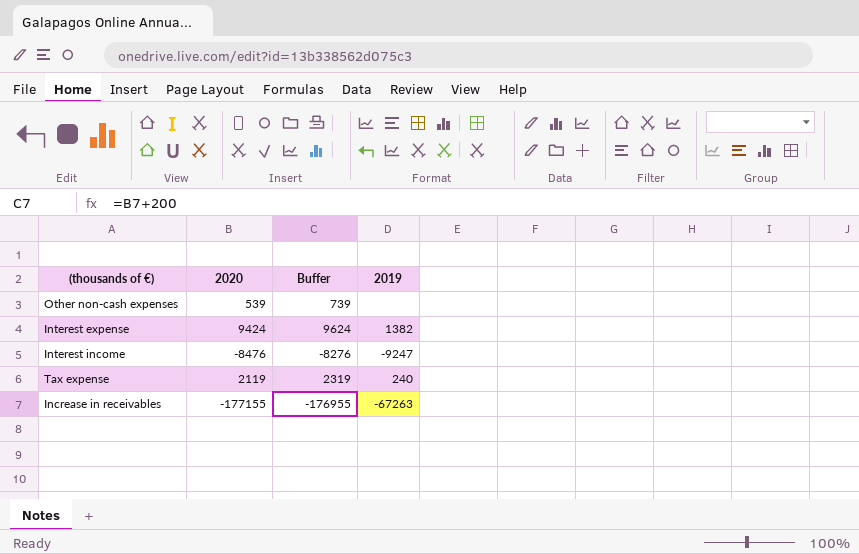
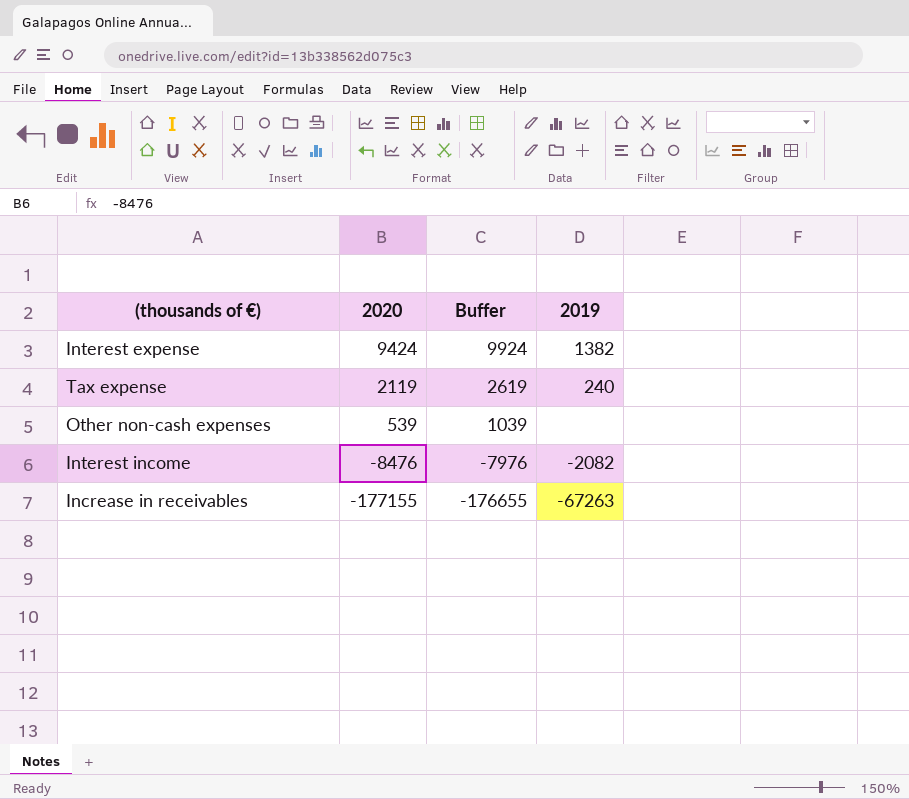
row order: none -> 2020 descending
column Buffer | formula: [2020] + 200 -> [2020] + 500
Interest income | 2019: -9247 -> -2082

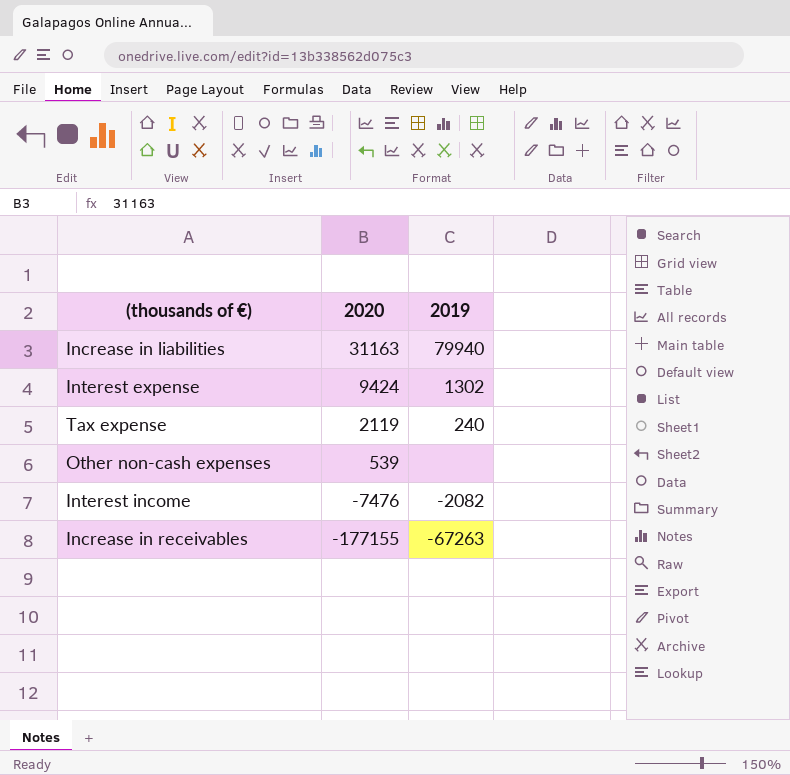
column Buffer | formula: [2020] + 500 -> none
row Increase in liabilities: none -> 31163 | 79940
Interest expense | 2019: 1382 -> 1302
Interest income | 2020: -8476 -> -7476

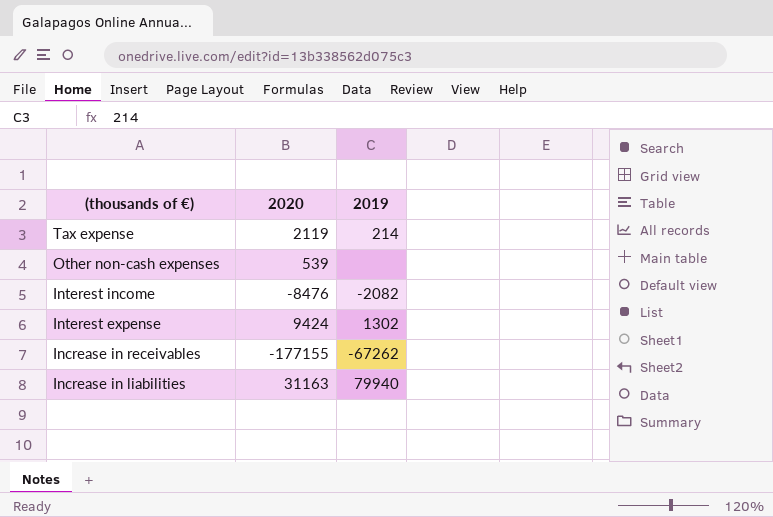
row order: 2020 descending -> (thousands of €) descending
Tax expense | 2019: 240 -> 214
Interest income | 2020: -7476 -> -8476
Increase in receivables | 2019: -67263 -> -67262

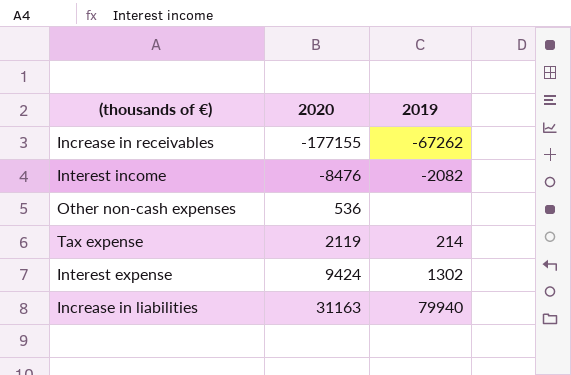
row order: (thousands of €) descending -> 2020 ascending
Other non-cash expenses | 2020: 539 -> 536

